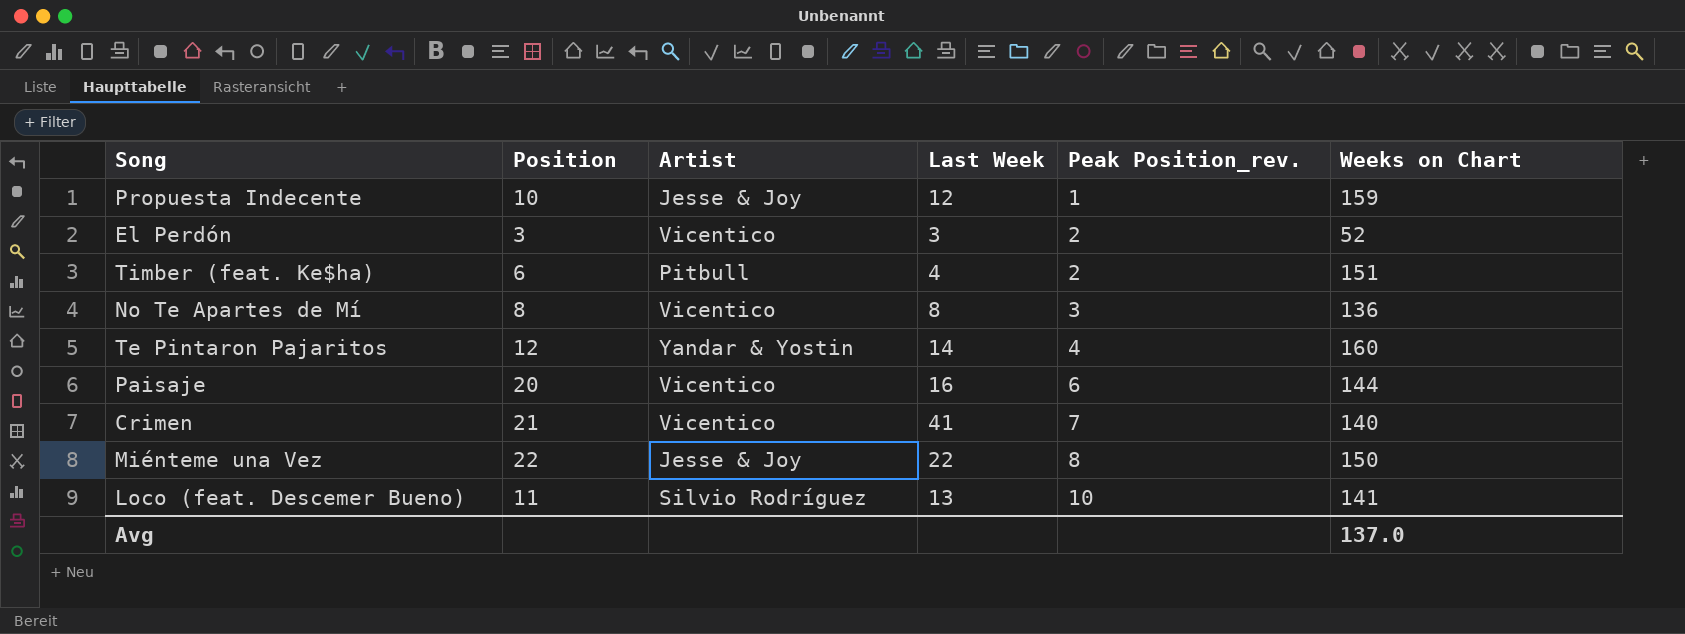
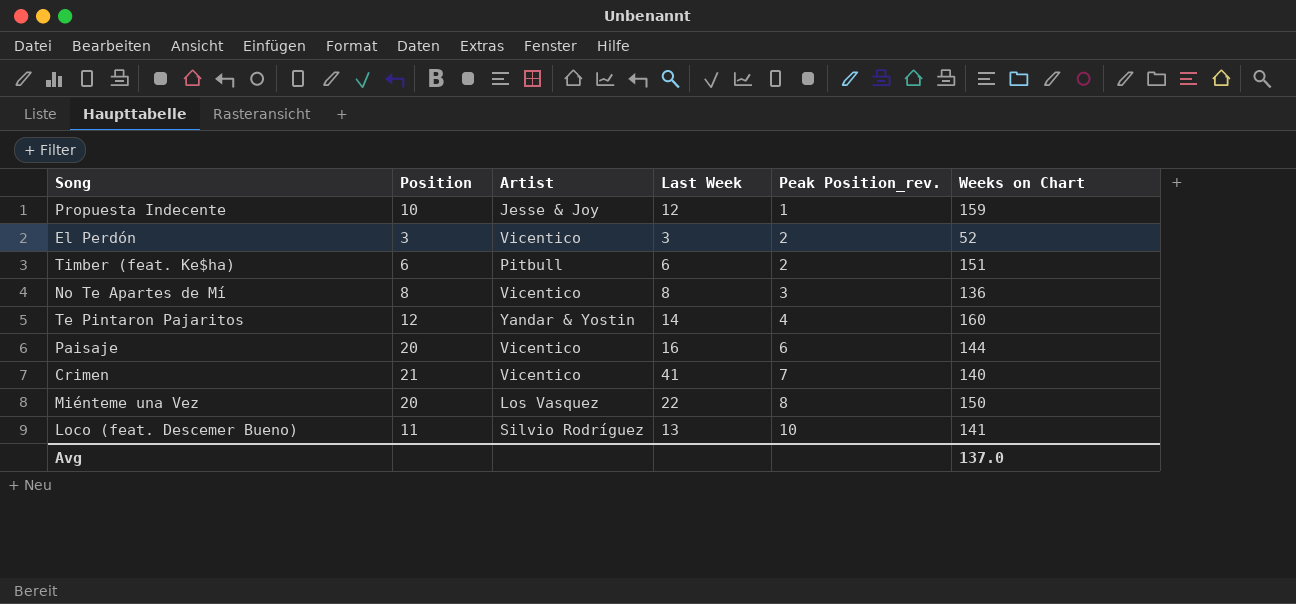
Timber (feat. Ke$ha) | Last Week: 4 -> 6
Miénteme una Vez | Position: 22 -> 20
Miénteme una Vez | Artist: Jesse & Joy -> Los Vasquez

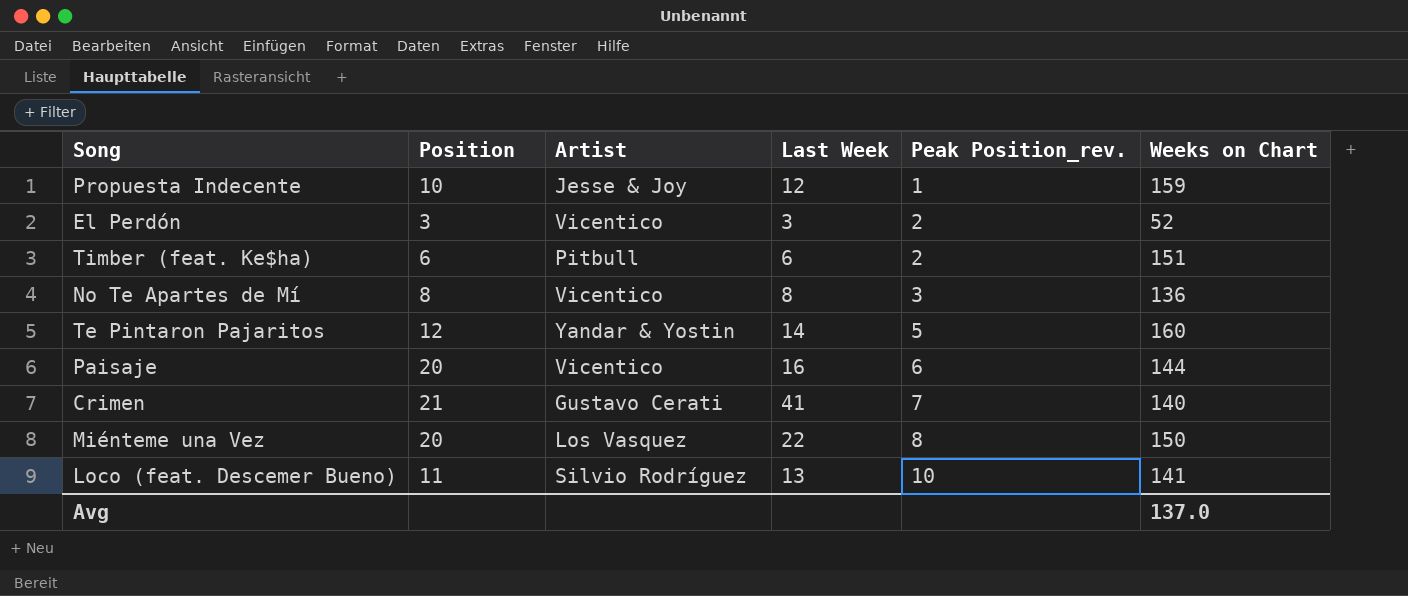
Te Pintaron Pajaritos | Peak Position_rev.: 4 -> 5
Crimen | Artist: Vicentico -> Gustavo Cerati

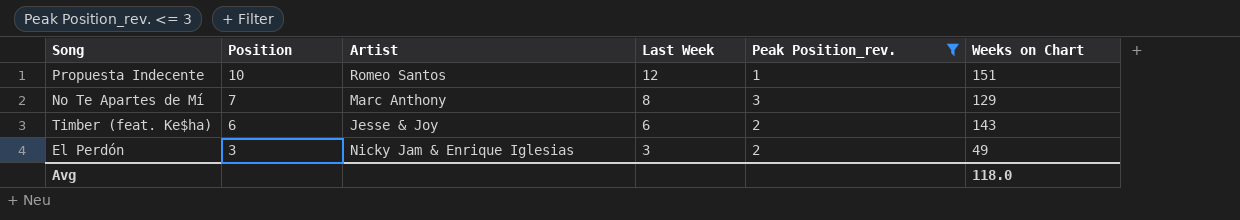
filter: none -> Peak Position_rev. <= 3
row order: Peak Position_rev. ascending -> Position descending
Propuesta Indecente | Artist: Jesse & Joy -> Romeo Santos
Propuesta Indecente | Weeks on Chart: 159 -> 151
No Te Apartes de Mí | Position: 8 -> 7
No Te Apartes de Mí | Artist: Vicentico -> Marc Anthony
No Te Apartes de Mí | Weeks on Chart: 136 -> 129
Timber (feat. Ke$ha) | Artist: Pitbull -> Jesse & Joy
Timber (feat. Ke$ha) | Weeks on Chart: 151 -> 143
El Perdón | Artist: Vicentico -> Nicky Jam & Enrique Iglesias
El Perdón | Weeks on Chart: 52 -> 49
Avg | Weeks on Chart: 137.0 -> 118.0

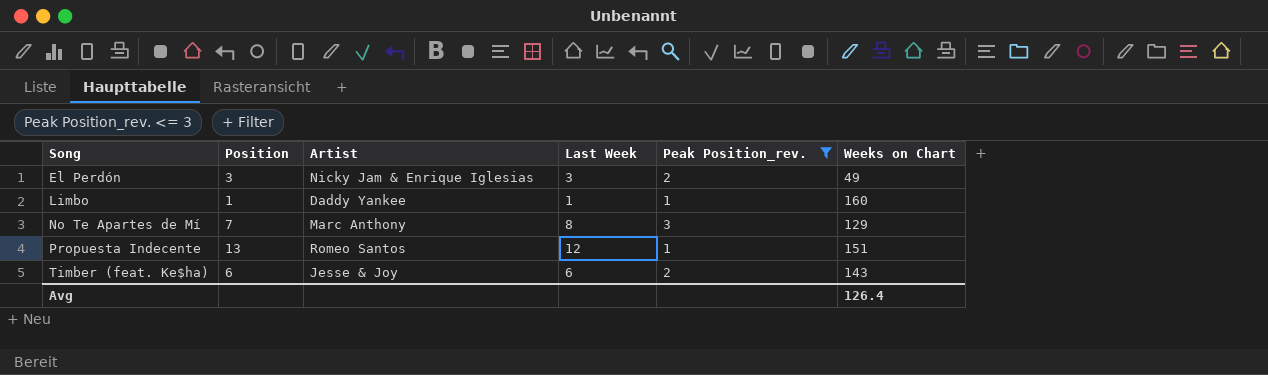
row order: Position descending -> Song ascending
row Limbo: none -> 1 | Daddy Yankee | 1 | 1 | 160
Propuesta Indecente | Position: 10 -> 13
Avg | Weeks on Chart: 118.0 -> 126.4

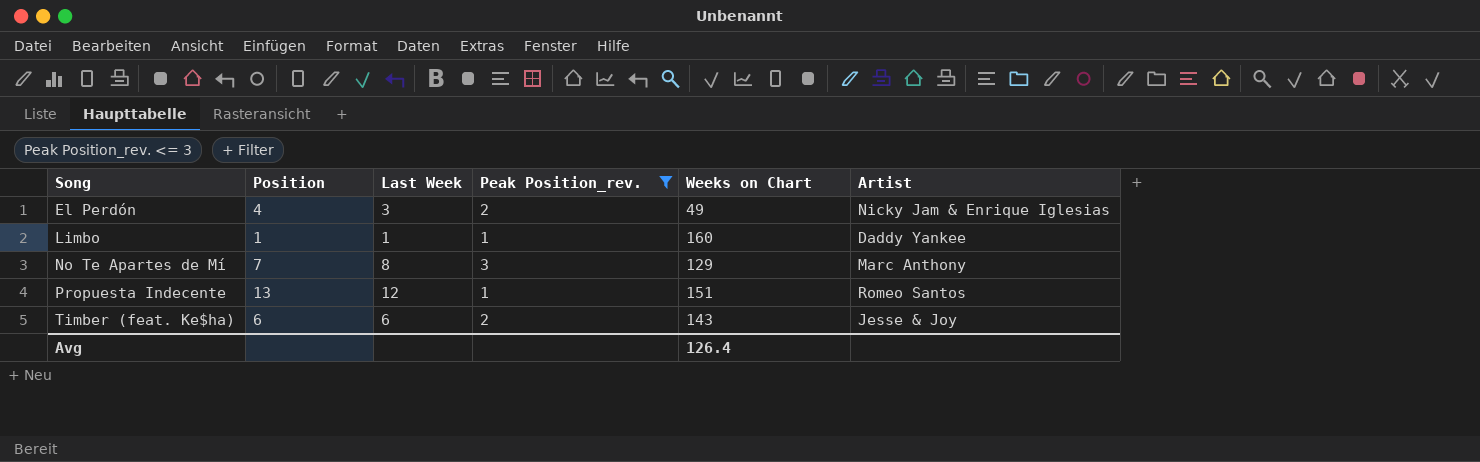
column Artist | position: 3 -> 6
El Perdón | Position: 3 -> 4

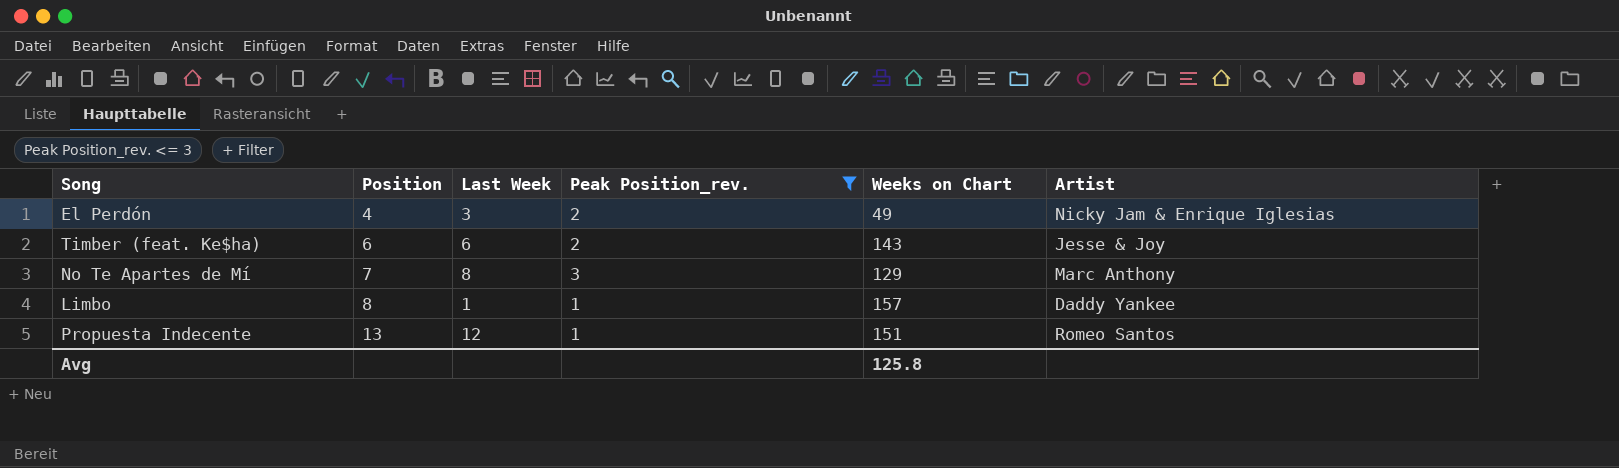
row order: Song ascending -> Position ascending
Limbo | Position: 1 -> 8
Limbo | Weeks on Chart: 160 -> 157
Avg | Weeks on Chart: 126.4 -> 125.8

